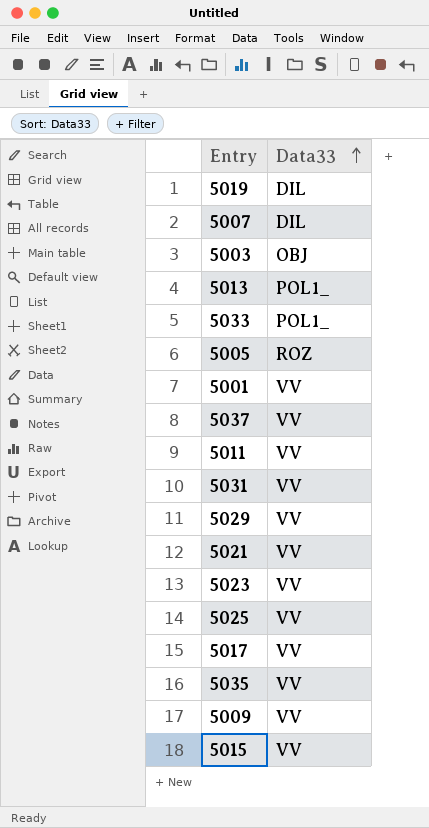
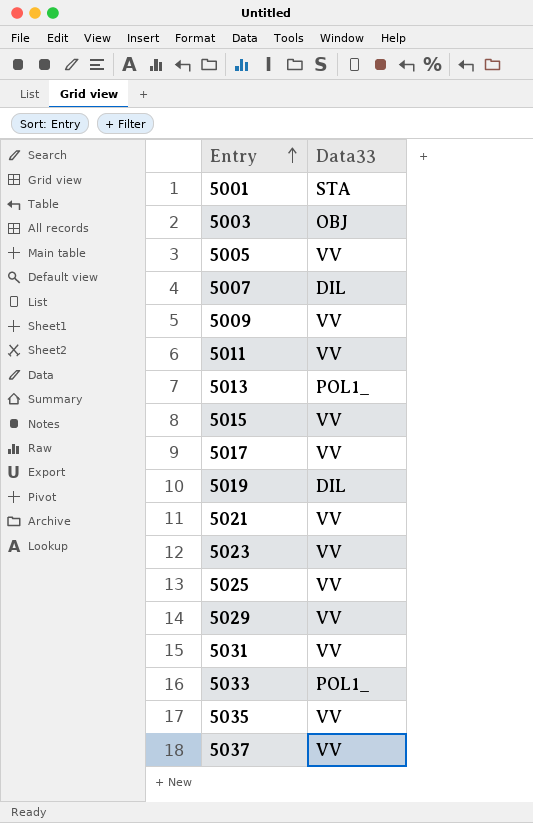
row order: Data33 ascending -> Entry ascending
5001 | Data33: VV -> STA
5005 | Data33: ROZ -> VV

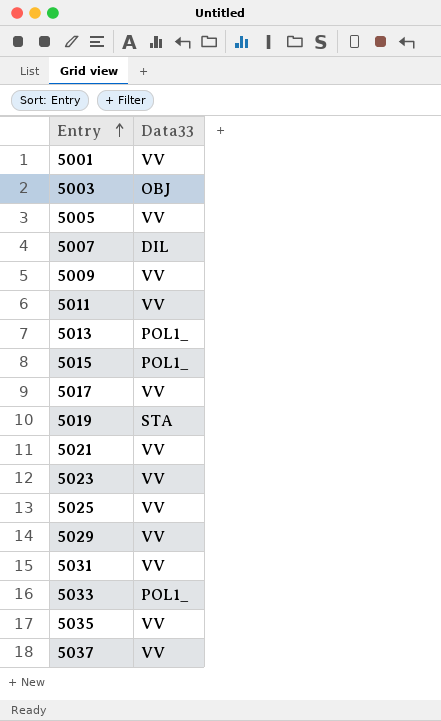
5001 | Data33: STA -> VV
5015 | Data33: VV -> POL1_
5019 | Data33: DIL -> STA

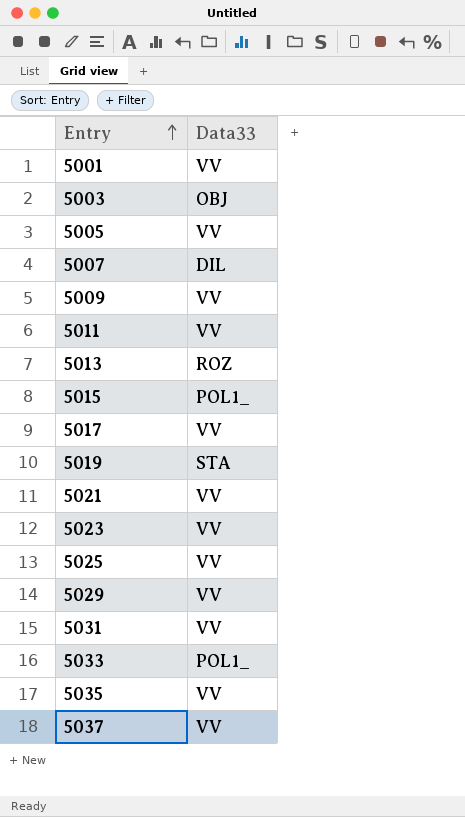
5013 | Data33: POL1_ -> ROZ

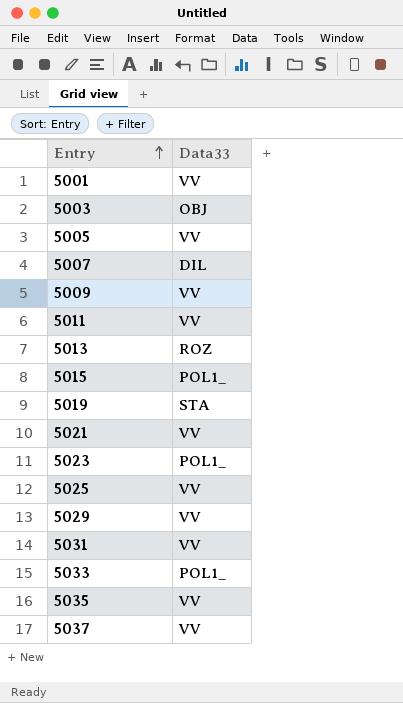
row 5017: VV -> none
5023 | Data33: VV -> POL1_

